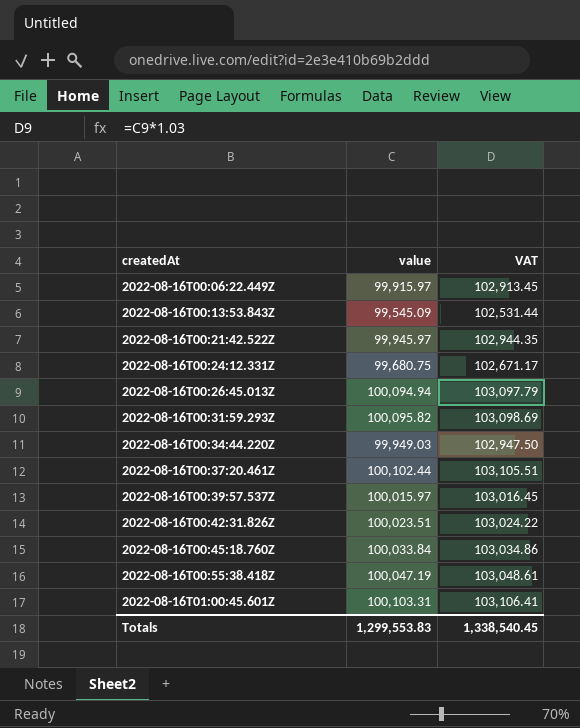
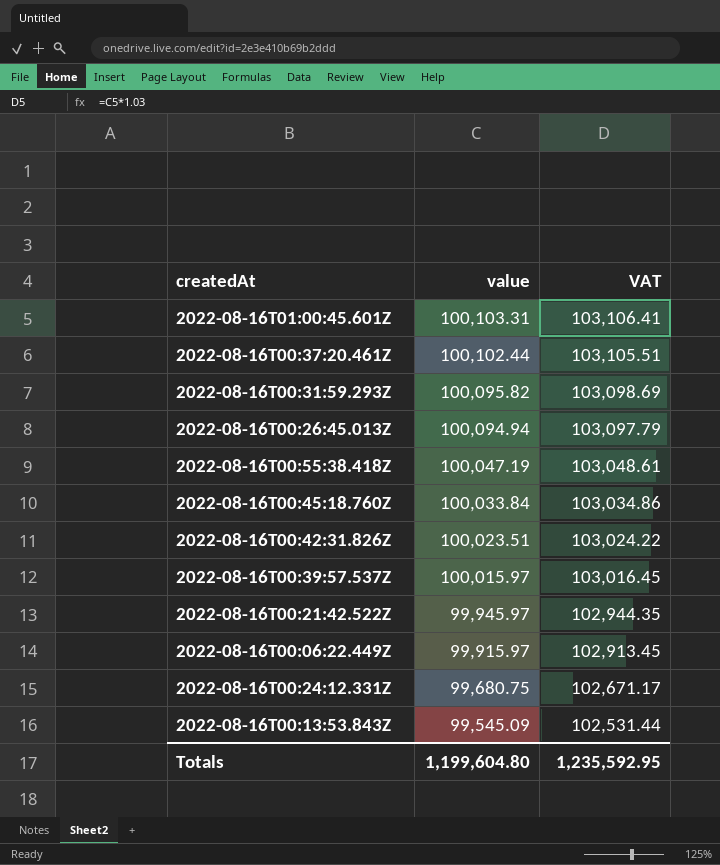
row order: createdAt ascending -> value descending
row 2022-08-16T00:34:44.220Z: 99,949.03 | 102,947.50 -> none
Totals | value: 1,299,553.83 -> 1,199,604.80
Totals | VAT: 1,338,540.45 -> 1,235,592.95

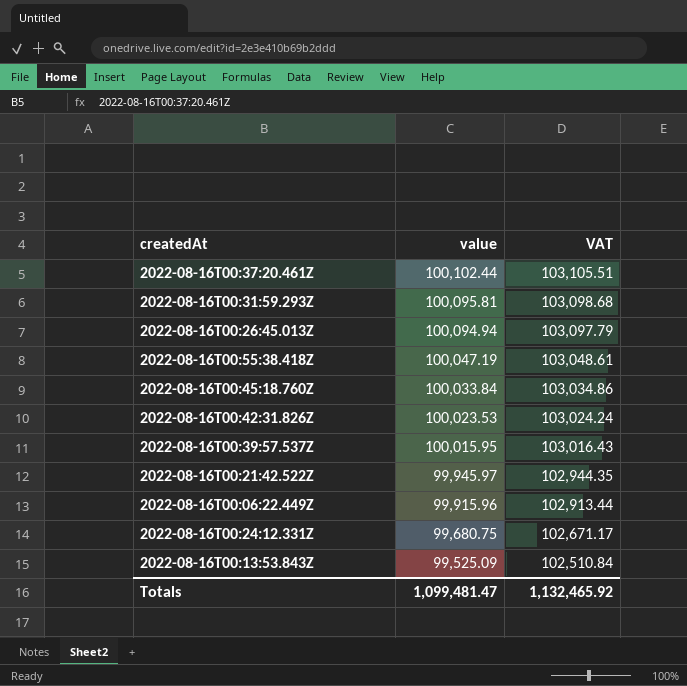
row 2022-08-16T01:00:45.601Z: 100,103.31 | 103,106.41 -> none
2022-08-16T00:31:59.293Z | value: 100,095.82 -> 100,095.81
2022-08-16T00:31:59.293Z | VAT: 103,098.69 -> 103,098.68
2022-08-16T00:42:31.826Z | value: 100,023.51 -> 100,023.53
2022-08-16T00:42:31.826Z | VAT: 103,024.22 -> 103,024.24
2022-08-16T00:39:57.537Z | value: 100,015.97 -> 100,015.95
2022-08-16T00:39:57.537Z | VAT: 103,016.45 -> 103,016.43
2022-08-16T00:06:22.449Z | value: 99,915.97 -> 99,915.96
2022-08-16T00:06:22.449Z | VAT: 102,913.45 -> 102,913.44
2022-08-16T00:13:53.843Z | value: 99,545.09 -> 99,525.09
2022-08-16T00:13:53.843Z | VAT: 102,531.44 -> 102,510.84
Totals | value: 1,199,604.80 -> 1,099,481.47
Totals | VAT: 1,235,592.95 -> 1,132,465.92

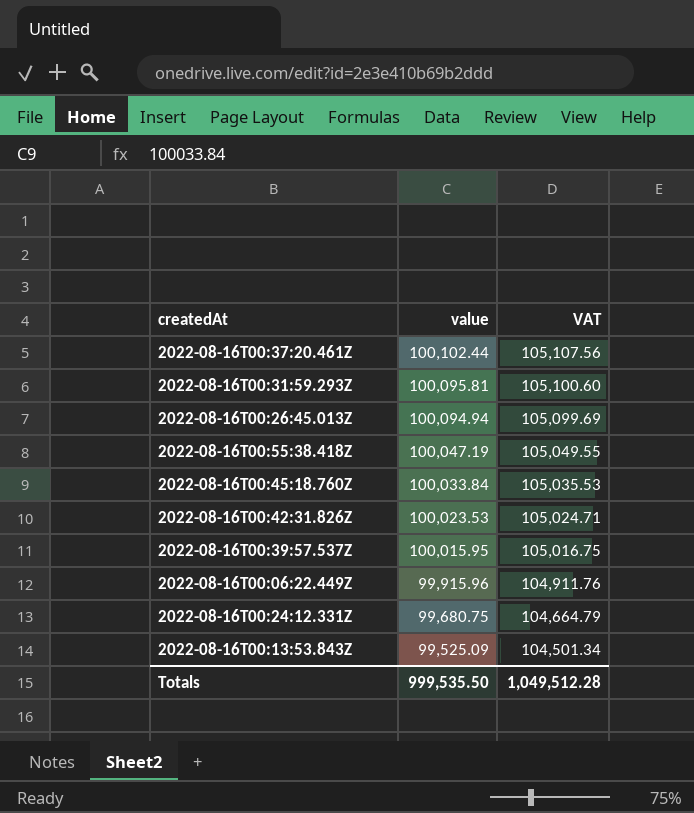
column VAT | formula: [value] * 1.03 -> [value] * 1.05
row 2022-08-16T00:21:42.522Z: 99,945.97 | 102,944.35 -> none
Totals | value: 1,099,481.47 -> 999,535.50
Totals | VAT: 1,132,465.92 -> 1,049,512.28

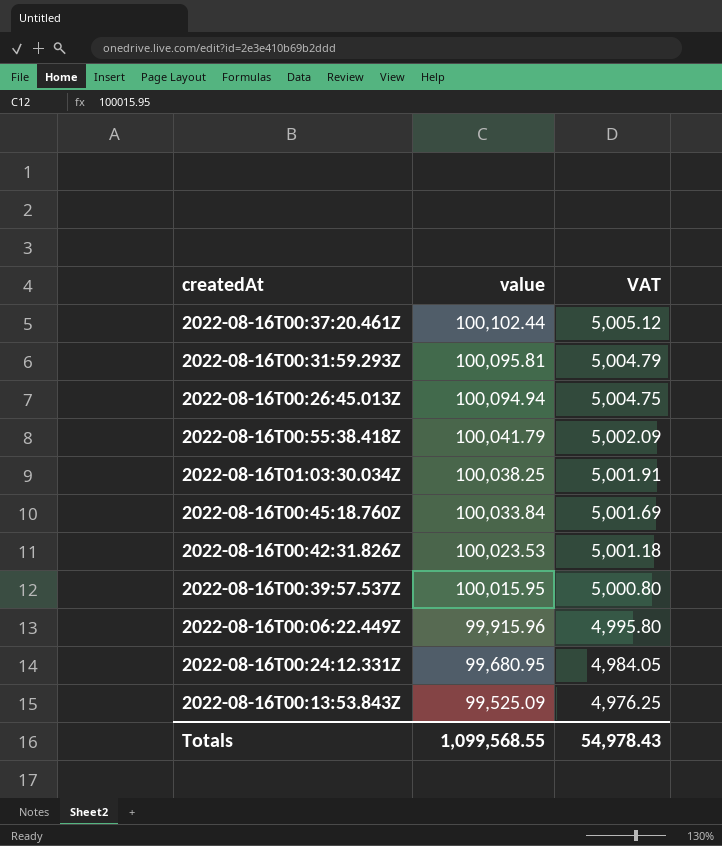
column VAT | formula: [value] * 1.05 -> [value] * 0.05
2022-08-16T00:55:38.418Z | value: 100,047.19 -> 100,041.79
row 2022-08-16T01:03:30.034Z: none -> 100,038.25 | 5,001.91
2022-08-16T00:24:12.331Z | value: 99,680.75 -> 99,680.95
Totals | value: 999,535.50 -> 1,099,568.55
Totals | VAT: 1,049,512.28 -> 54,978.43

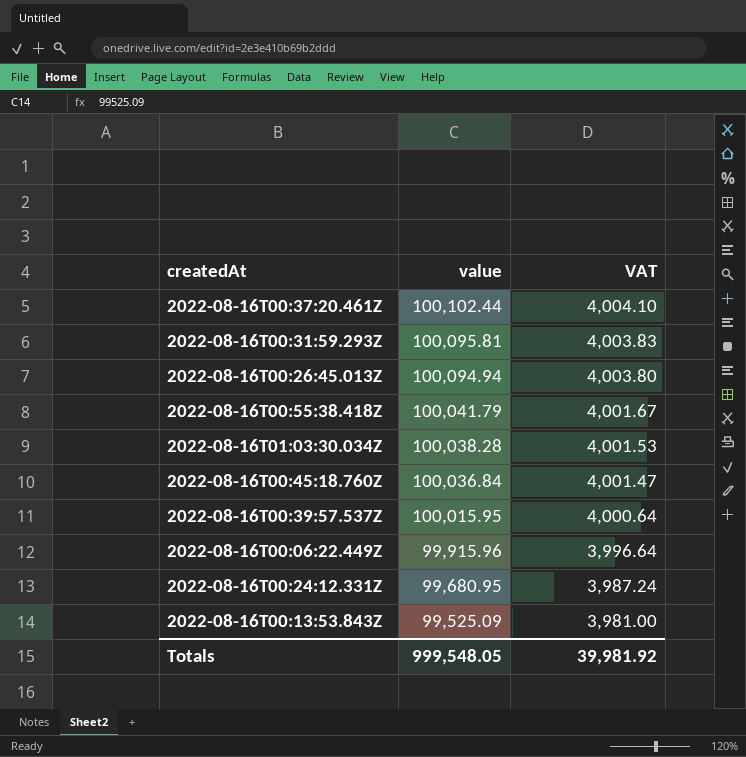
column VAT | formula: [value] * 0.05 -> [value] * 0.04
row 2022-08-16T00:42:31.826Z: 100,023.53 | 5,001.18 -> none
2022-08-16T01:03:30.034Z | value: 100,038.25 -> 100,038.28
2022-08-16T00:45:18.760Z | value: 100,033.84 -> 100,036.84
Totals | value: 1,099,568.55 -> 999,548.05
Totals | VAT: 54,978.43 -> 39,981.92

